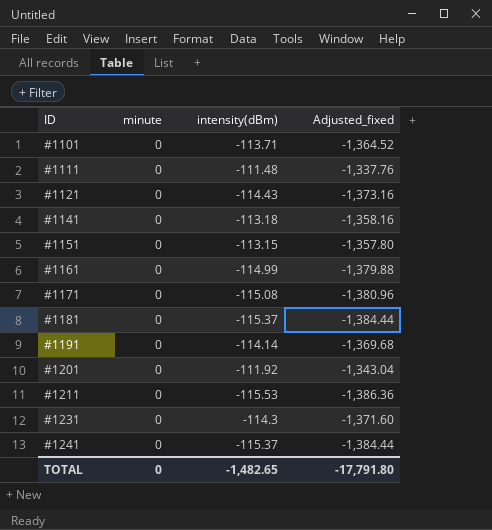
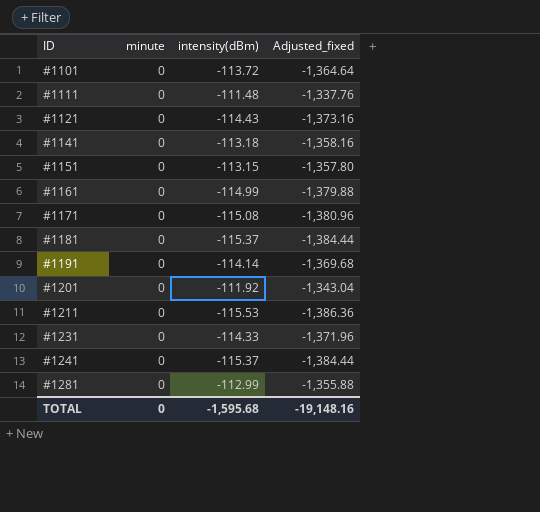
#1101 | intensity(dBm): -113.71 -> -113.72
#1101 | Adjusted_fixed: -1,364.52 -> -1,364.64
#1231 | intensity(dBm): -114.3 -> -114.33
#1231 | Adjusted_fixed: -1,371.60 -> -1,371.96
row #1281: none -> 0 | -112.99 | -1,355.88
TOTAL | intensity(dBm): -1,482.65 -> -1,595.68
TOTAL | Adjusted_fixed: -17,791.80 -> -19,148.16

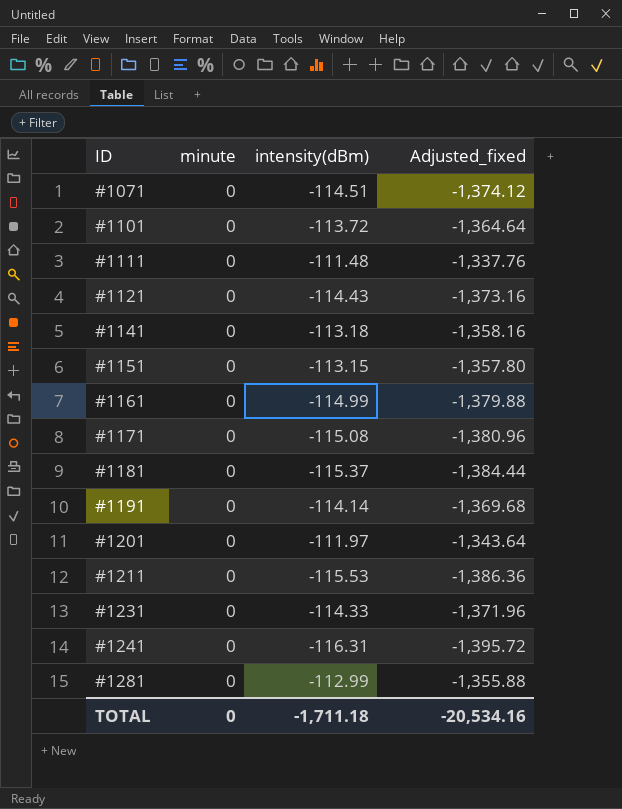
row #1071: none -> 0 | -114.51 | -1,374.12
#1201 | intensity(dBm): -111.92 -> -111.97
#1201 | Adjusted_fixed: -1,343.04 -> -1,343.64
#1241 | intensity(dBm): -115.37 -> -116.31
#1241 | Adjusted_fixed: -1,384.44 -> -1,395.72
TOTAL | intensity(dBm): -1,595.68 -> -1,711.18
TOTAL | Adjusted_fixed: -19,148.16 -> -20,534.16

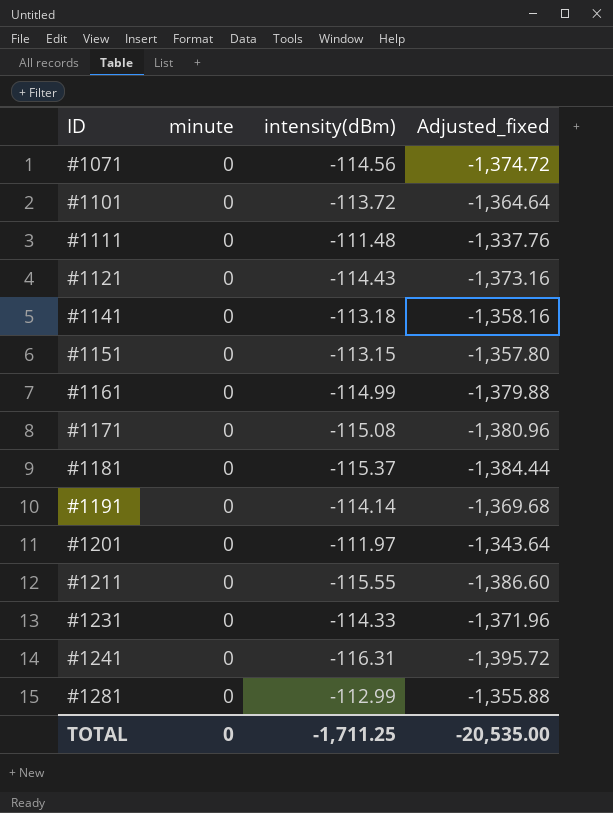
#1071 | intensity(dBm): -114.51 -> -114.56
#1071 | Adjusted_fixed: -1,374.12 -> -1,374.72
#1211 | intensity(dBm): -115.53 -> -115.55
#1211 | Adjusted_fixed: -1,386.36 -> -1,386.60
TOTAL | intensity(dBm): -1,711.18 -> -1,711.25
TOTAL | Adjusted_fixed: -20,534.16 -> -20,535.00

